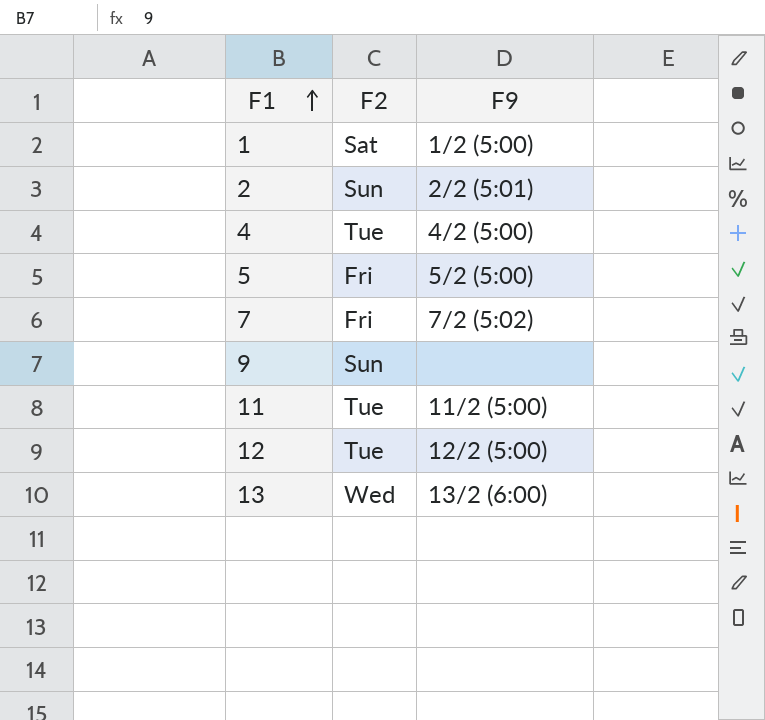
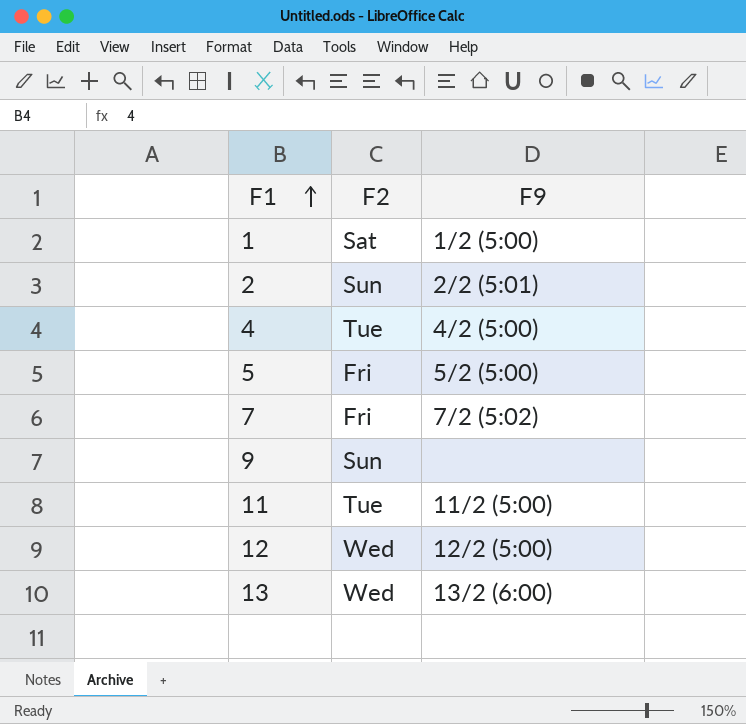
12 | F2: Tue -> Wed

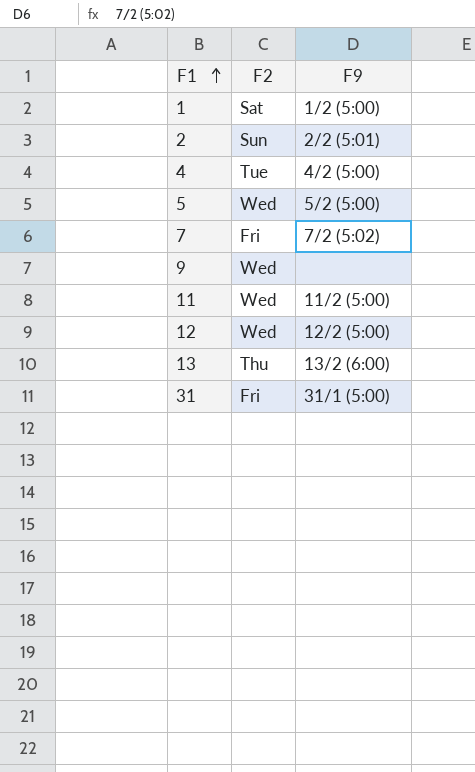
5 | F2: Fri -> Wed
9 | F2: Sun -> Wed
11 | F2: Tue -> Wed
13 | F2: Wed -> Thu
row 31: none -> Fri | 31/1 (5:00)

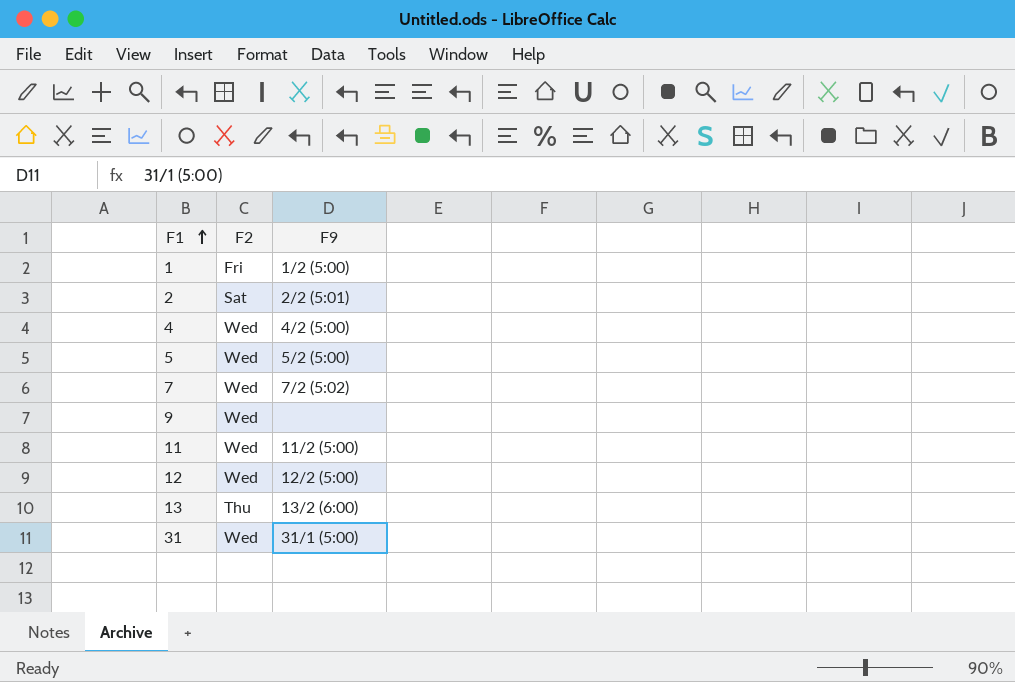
1 | F2: Sat -> Fri
2 | F2: Sun -> Sat
4 | F2: Tue -> Wed
7 | F2: Fri -> Wed
31 | F2: Fri -> Wed

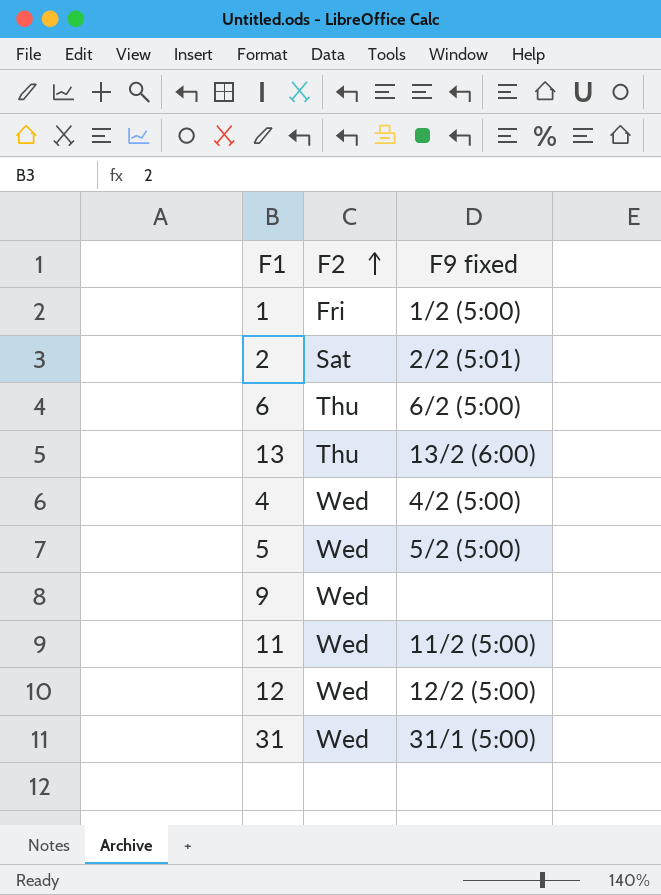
row order: F1 ascending -> F2 ascending
column name: F9 -> F9 fixed
row 7: Wed | 7/2 (5:02) -> none
row 6: none -> Thu | 6/2 (5:00)

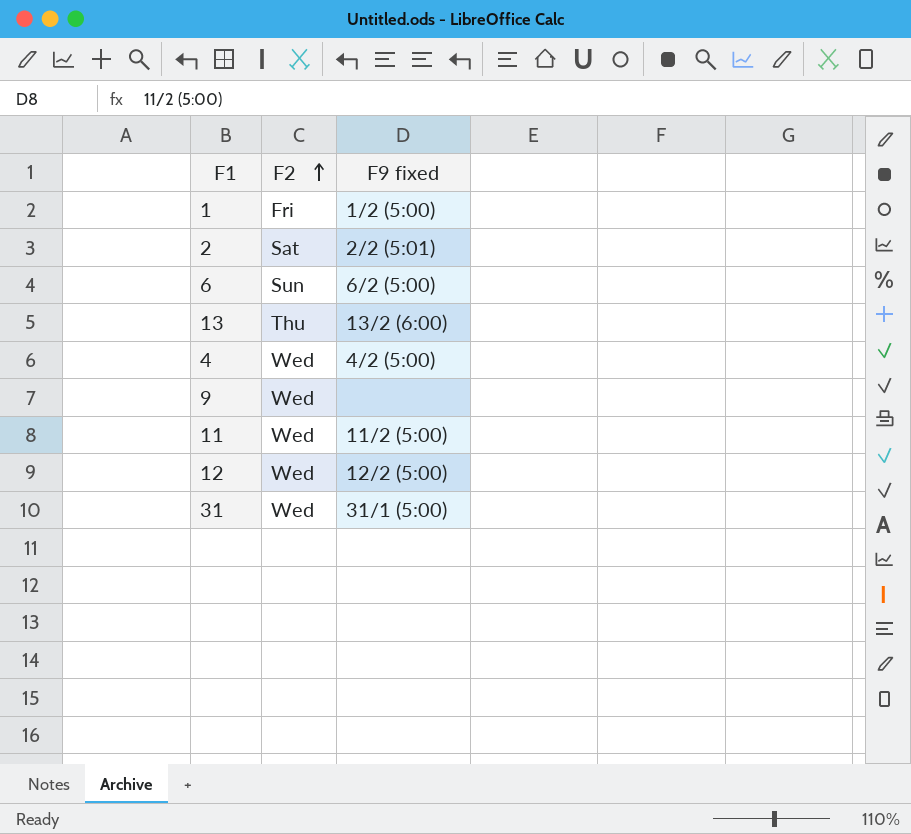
row 5: Wed | 5/2 (5:00) -> none
6 | F2: Thu -> Sun

